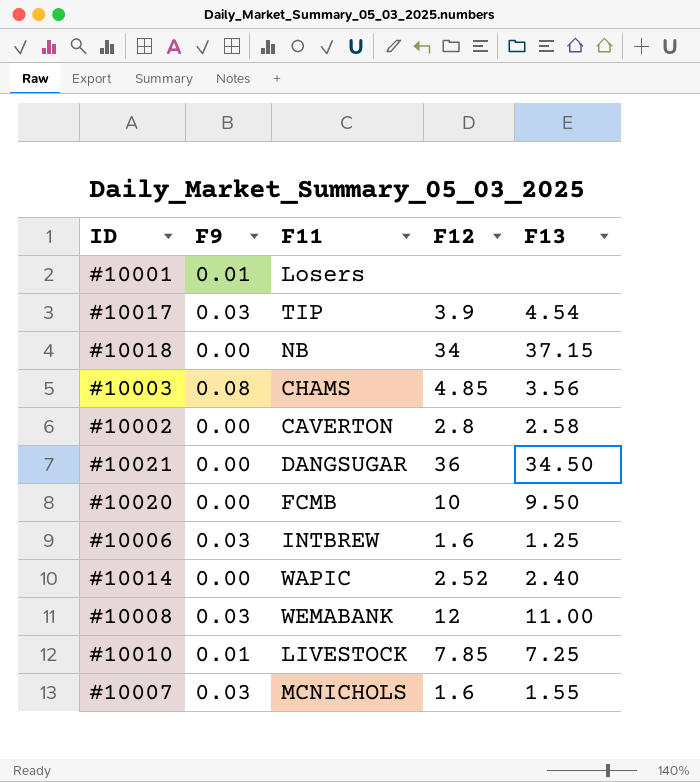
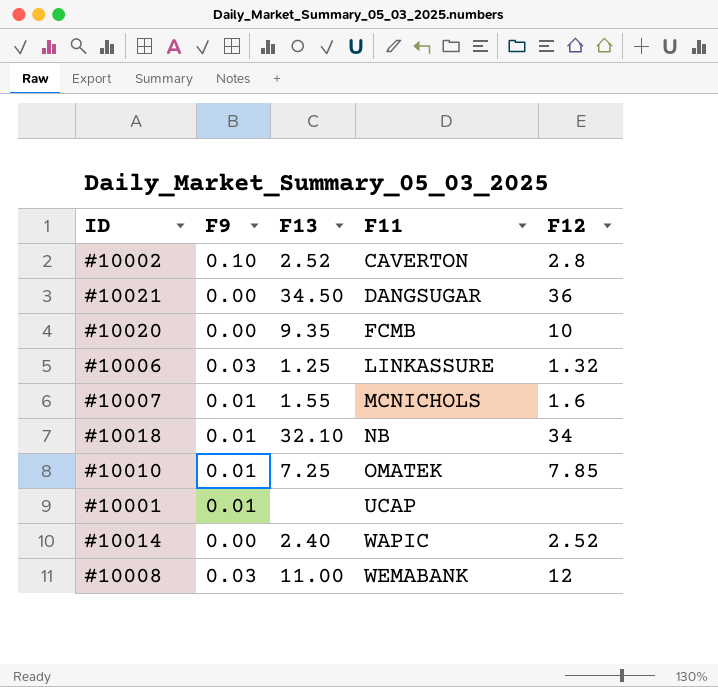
row order: none -> F11 ascending
column F13 | position: 5 -> 3
row #10017: 0.03 | TIP | 3.9 | 4.54 -> none
row #10003: 0.08 | CHAMS | 4.85 | 3.56 -> none
#10002 | F9: 0.00 -> 0.10
#10002 | F13: 2.58 -> 2.52
#10020 | F13: 9.50 -> 9.35
#10006 | F11: INTBREW -> LINKASSURE
#10006 | F12: 1.6 -> 1.32
#10007 | F9: 0.03 -> 0.01
#10018 | F9: 0.00 -> 0.01
#10018 | F13: 37.15 -> 32.10
#10010 | F11: LIVESTOCK -> OMATEK
#10001 | F11: Losers -> UCAP

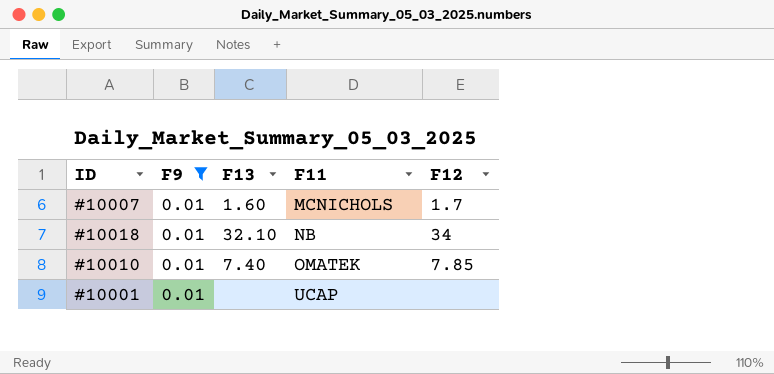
filter: none -> F9 = 0.01
#10007 | F13: 1.55 -> 1.60
#10007 | F12: 1.6 -> 1.7
#10010 | F13: 7.25 -> 7.40

